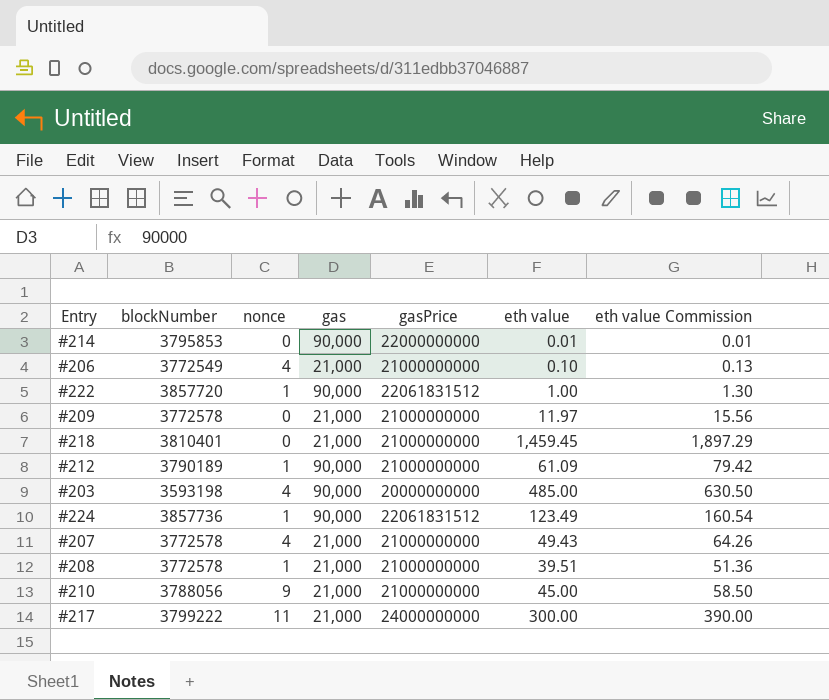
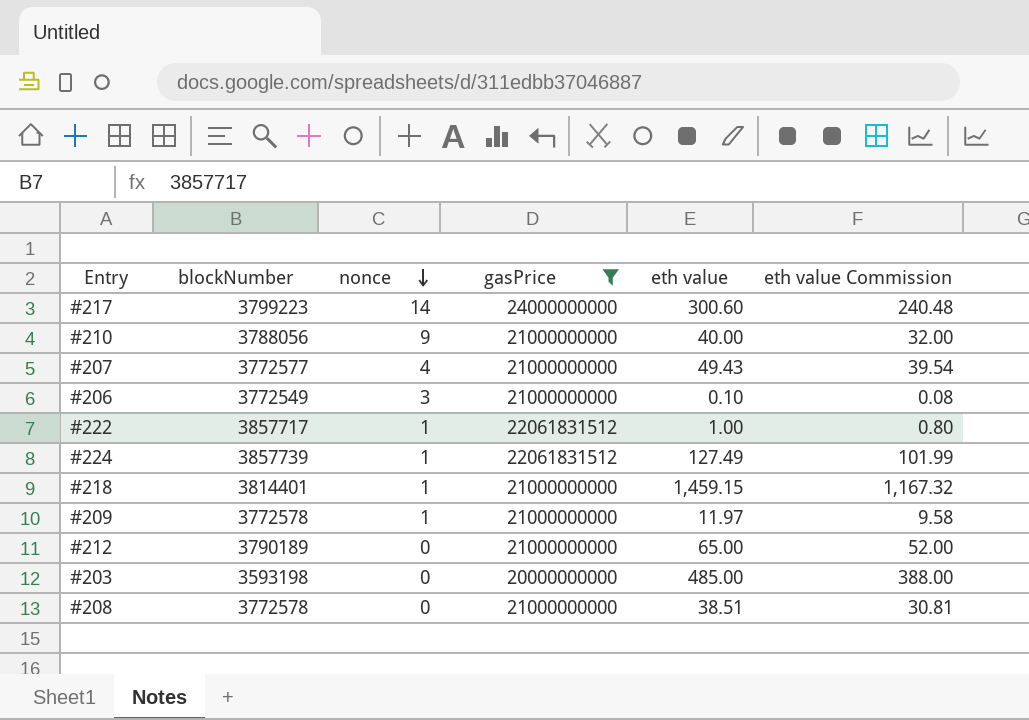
filter: none -> gasPrice != 22000000000
row order: none -> nonce descending
column gas | position: 4 -> none
column eth value Commission | formula: [eth value] * 1.3 -> [eth value] * 0.8
#217 | blockNumber: 3799222 -> 3799223
#217 | nonce: 11 -> 14
#217 | eth value: 300.00 -> 300.60
#210 | eth value: 45.00 -> 40.00
#207 | blockNumber: 3772578 -> 3772577
#206 | nonce: 4 -> 3
#222 | blockNumber: 3857720 -> 3857717
#224 | blockNumber: 3857736 -> 3857739
#224 | eth value: 123.49 -> 127.49
#218 | blockNumber: 3810401 -> 3814401
#218 | nonce: 0 -> 1
#218 | eth value: 1,459.45 -> 1,459.15
#209 | nonce: 0 -> 1
#212 | nonce: 1 -> 0
#212 | eth value: 61.09 -> 65.00
#203 | nonce: 4 -> 0
#208 | nonce: 1 -> 0
#208 | eth value: 39.51 -> 38.51

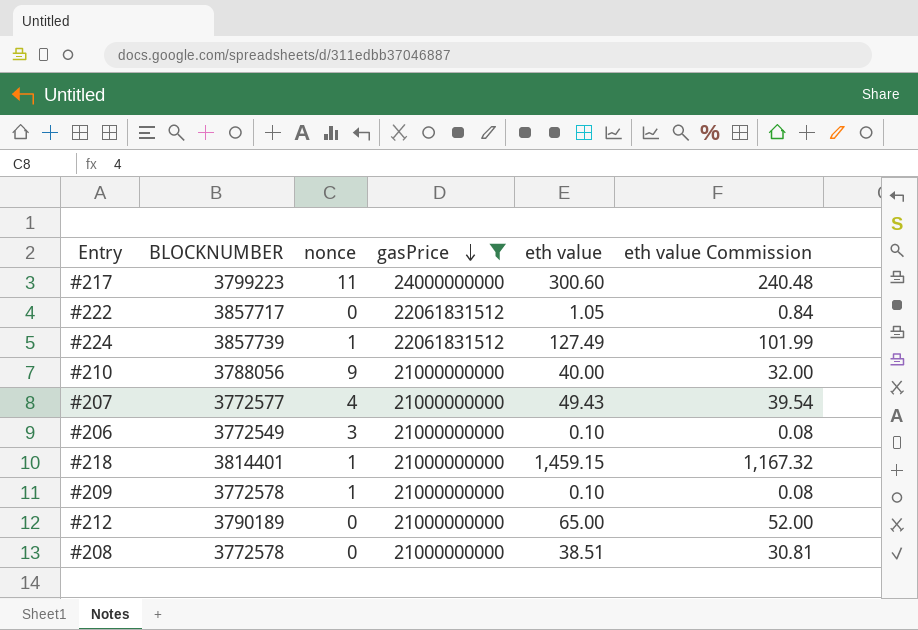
row order: nonce descending -> gasPrice descending
column name: blockNumber -> BLOCKNUMBER
row #203: 3593198 | 0 | 20000000000 | 485.00 | 388.00 -> none
#217 | nonce: 14 -> 11
#222 | nonce: 1 -> 0
#222 | eth value: 1.00 -> 1.05
#222 | eth value Commission: 0.80 -> 0.84
#209 | eth value: 11.97 -> 0.10
#209 | eth value Commission: 9.58 -> 0.08

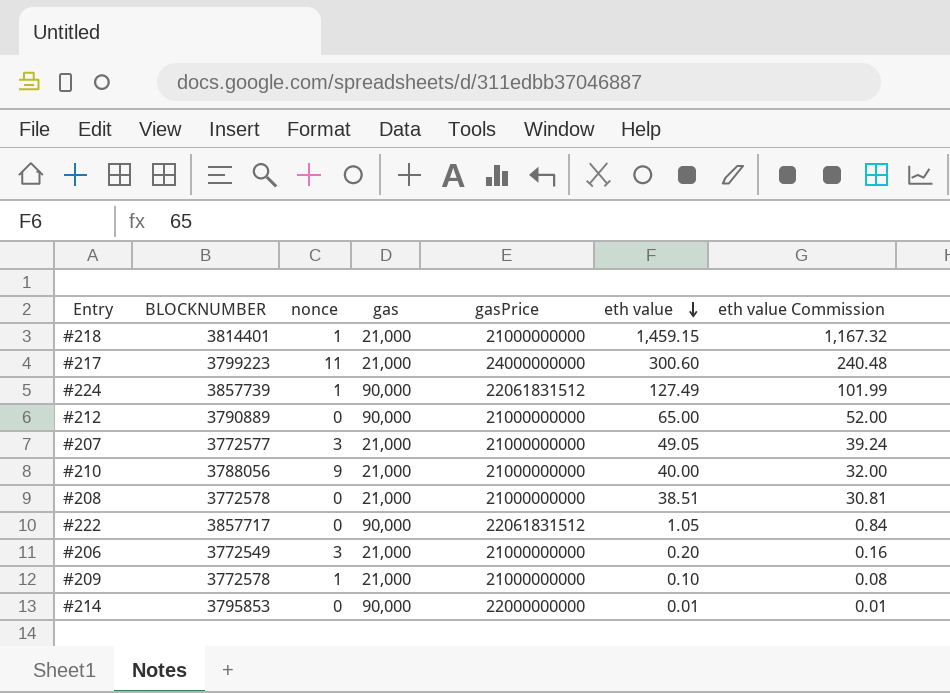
filter: gasPrice != 22000000000 -> none
row order: gasPrice descending -> eth value descending
column gas | position: none -> 4
#212 | BLOCKNUMBER: 3790189 -> 3790889
#207 | nonce: 4 -> 3
#207 | eth value: 49.43 -> 49.05
#207 | eth value Commission: 39.54 -> 39.24
#206 | eth value: 0.10 -> 0.20
#206 | eth value Commission: 0.08 -> 0.16

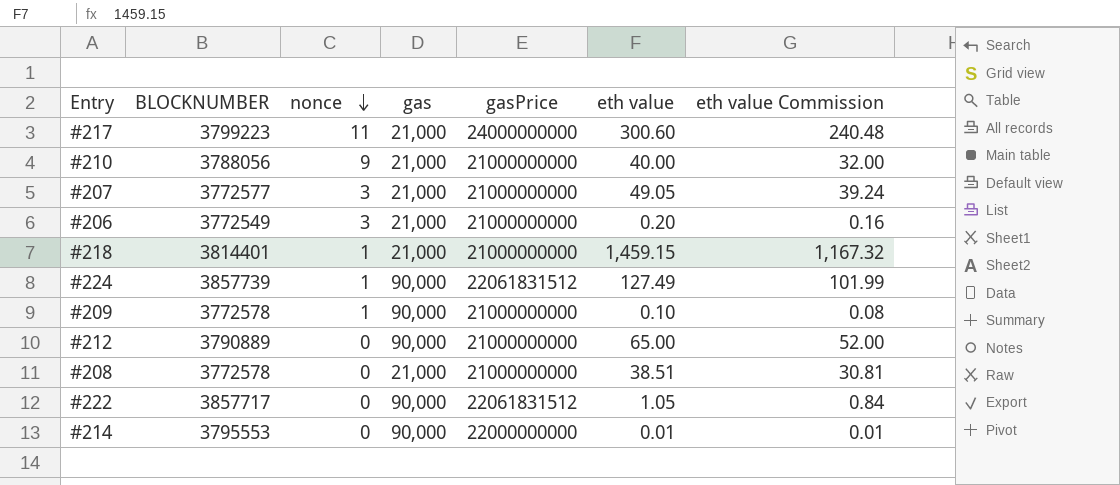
row order: eth value descending -> nonce descending
#209 | gas: 21,000 -> 90,000
#214 | BLOCKNUMBER: 3795853 -> 3795553

